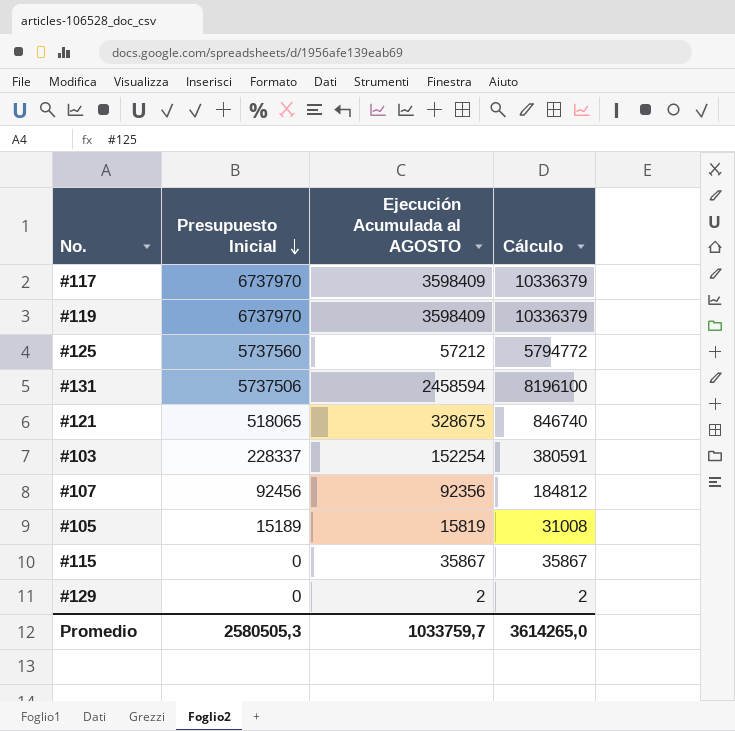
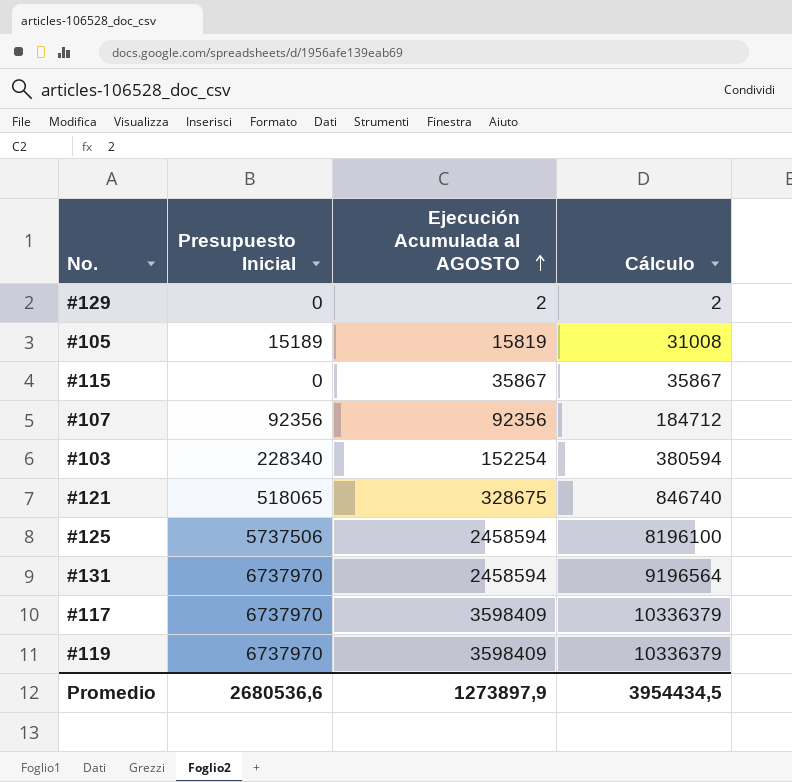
row order: Presupuesto Inicial descending -> Ejecución Acumulada al AGOSTO ascending
#107 | Presupuesto Inicial: 92456 -> 92356
#107 | Cálculo: 184812 -> 184712
#103 | Presupuesto Inicial: 228337 -> 228340
#103 | Cálculo: 380591 -> 380594
#125 | Presupuesto Inicial: 5737560 -> 5737506
#125 | Ejecución Acumulada al AGOSTO: 57212 -> 2458594
#125 | Cálculo: 5794772 -> 8196100
#131 | Presupuesto Inicial: 5737506 -> 6737970
#131 | Cálculo: 8196100 -> 9196564
Promedio | Presupuesto Inicial: 2580505,3 -> 2680536,6
Promedio | Ejecución Acumulada al AGOSTO: 1033759,7 -> 1273897,9
Promedio | Cálculo: 3614265,0 -> 3954434,5

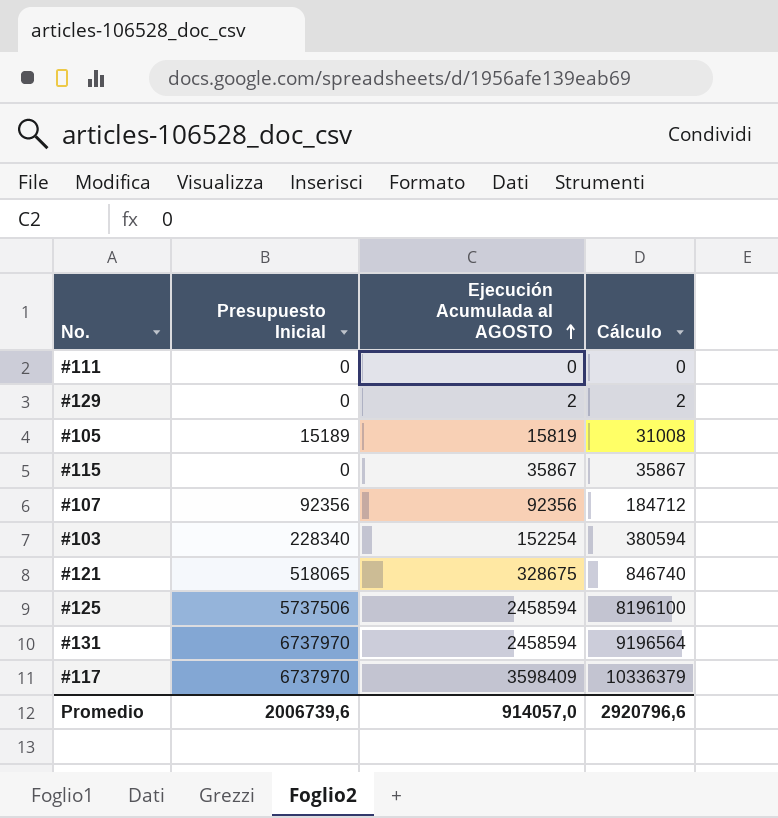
row #119: 6737970 | 3598409 | 10336379 -> none
row #111: none -> 0 | 0 | 0
Promedio | Presupuesto Inicial: 2680536,6 -> 2006739,6
Promedio | Ejecución Acumulada al AGOSTO: 1273897,9 -> 914057,0
Promedio | Cálculo: 3954434,5 -> 2920796,6

